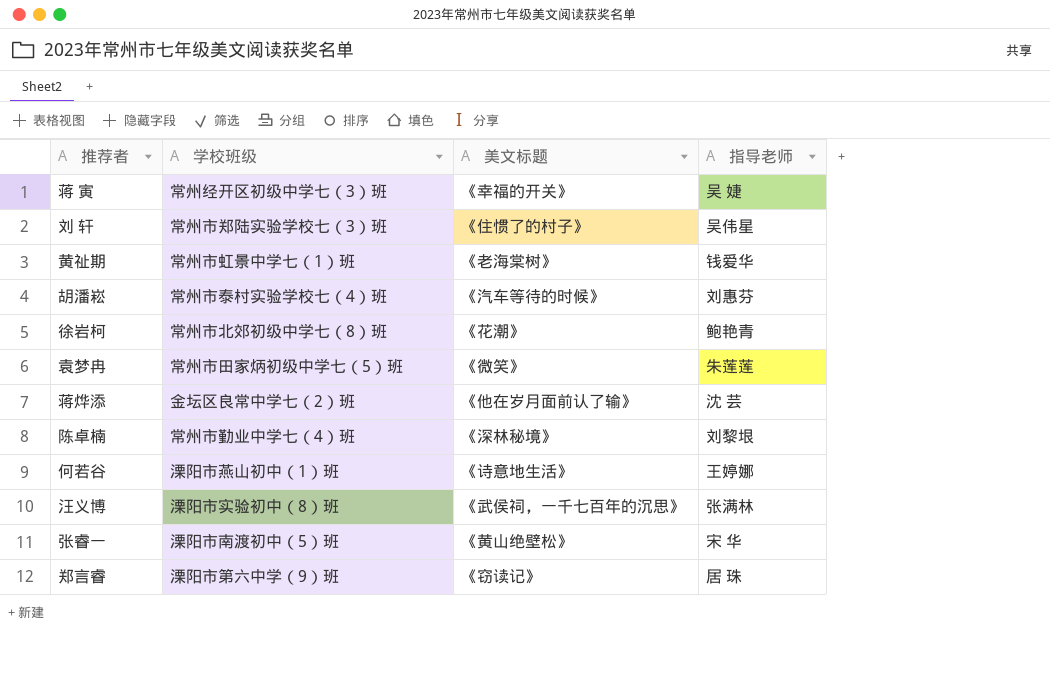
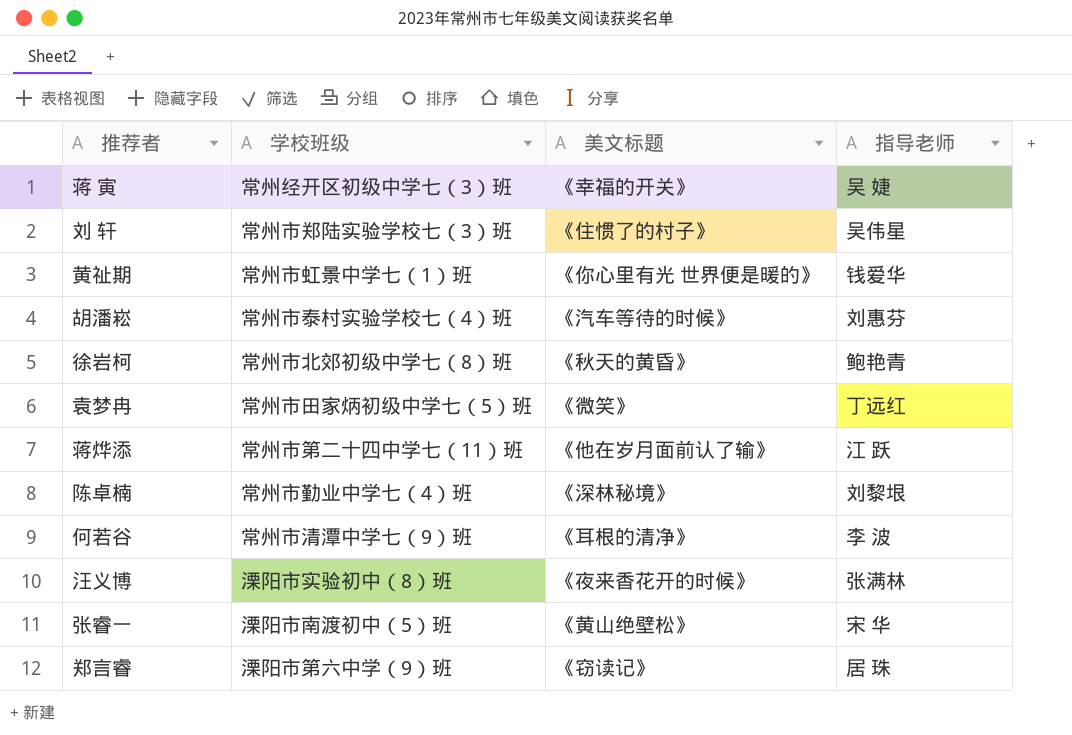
黄祉期 | 美文标题: 《老海棠树》 -> 《你心里有光 世界便是暖的》
徐岩柯 | 美文标题: 《花潮》 -> 《秋天的黄昏》
袁梦冉 | 指导老师: 朱莲莲 -> 丁远红
蒋烨添 | 学校班级: 金坛区良常中学七（2）班 -> 常州市第二十四中学七（11）班
蒋烨添 | 指导老师: 沈 芸 -> 江 跃
何若谷 | 学校班级: 溧阳市燕山初中（1）班 -> 常州市清潭中学七（9）班
何若谷 | 美文标题: 《诗意地生活》 -> 《耳根的清净》
何若谷 | 指导老师: 王婷娜 -> 李 波
汪义博 | 美文标题: 《武侯祠，一千七百年的沉思》 -> 《夜来香花开的时候》

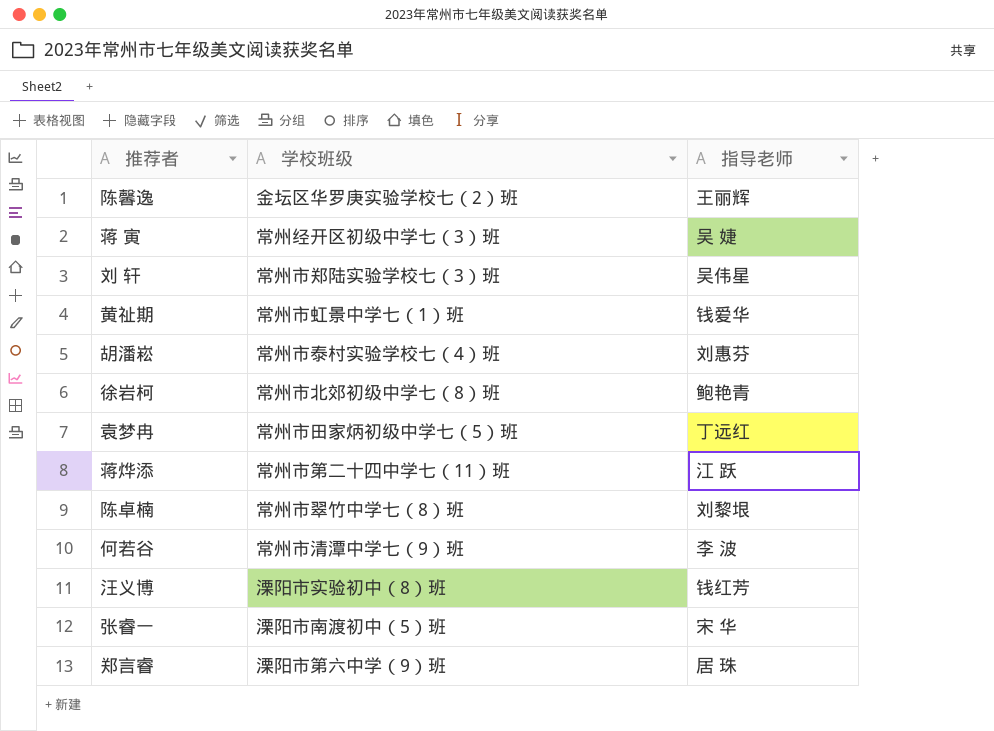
column 美文标题 | position: 3 -> none
row 陈馨逸: none -> 金坛区华罗庚实验学校七（2）班 | 王丽辉
陈卓楠 | 学校班级: 常州市勤业中学七（4）班 -> 常州市翠竹中学七（8）班
汪义博 | 指导老师: 张满林 -> 钱红芳

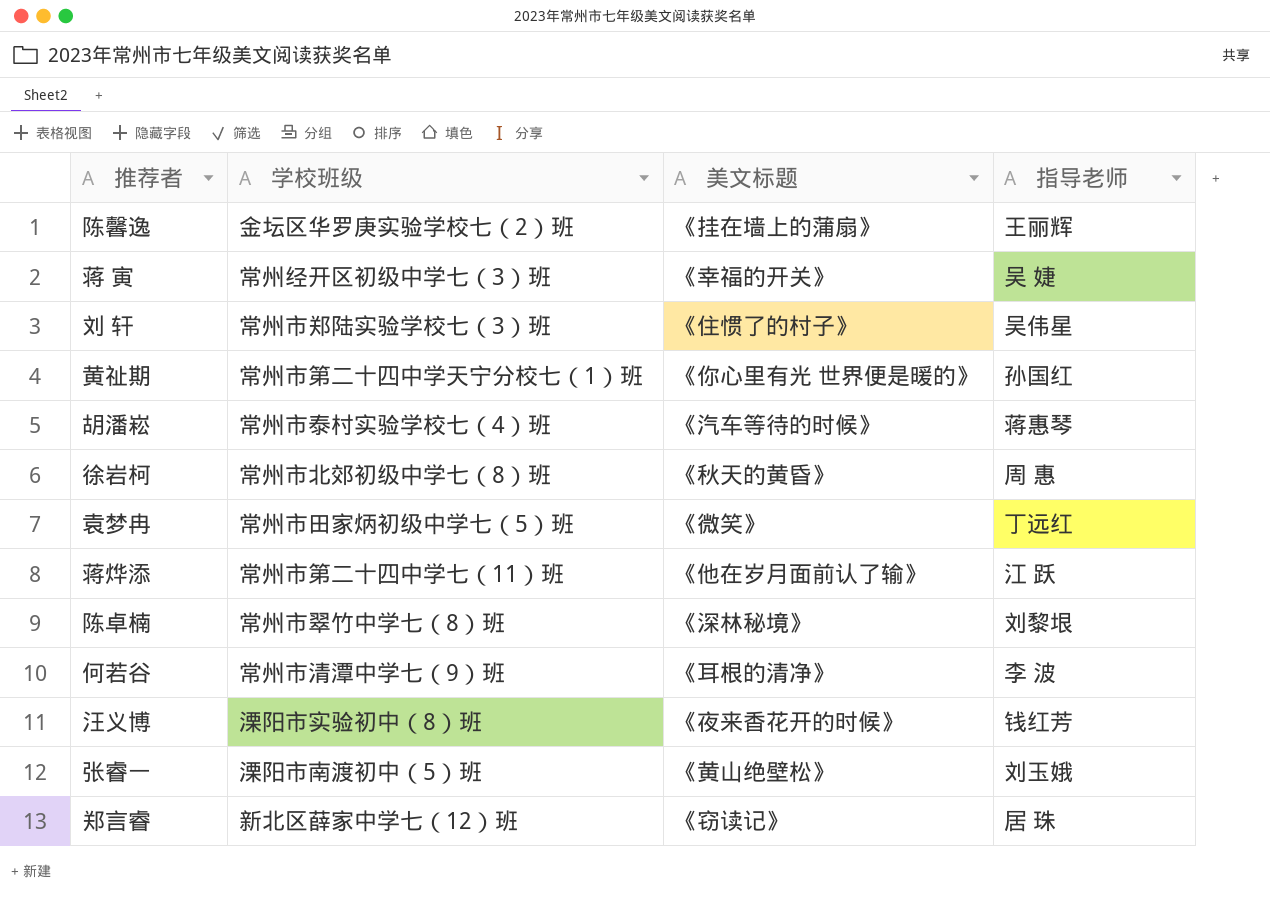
column 美文标题 | position: none -> 3
黄祉期 | 学校班级: 常州市虹景中学七（1）班 -> 常州市第二十四中学天宁分校七（1）班
黄祉期 | 指导老师: 钱爱华 -> 孙国红
胡潘崧 | 指导老师: 刘惠芬 -> 蒋惠琴
徐岩柯 | 指导老师: 鲍艳青 -> 周 惠
张睿一 | 指导老师: 宋 华 -> 刘玉娥
郑言睿 | 学校班级: 溧阳市第六中学（9）班 -> 新北区薛家中学七（12）班

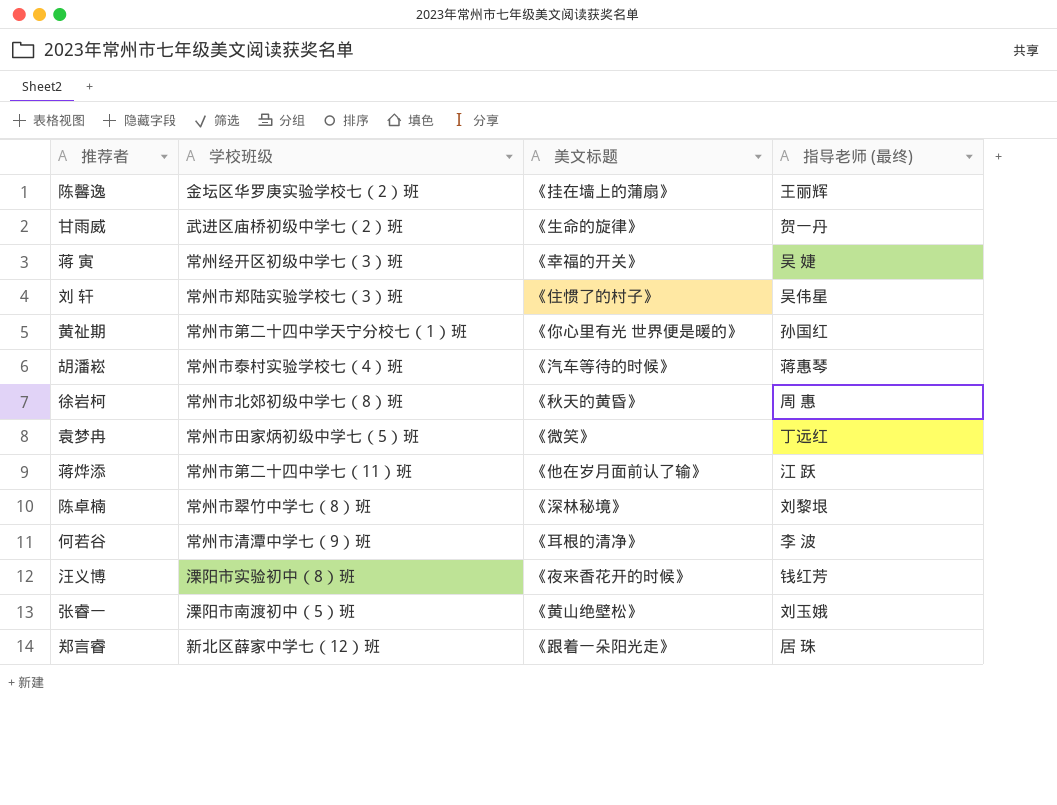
column name: 指导老师 -> 指导老师 (最终)
row 甘雨威: none -> 武进区庙桥初级中学七（2）班 | 《生命的旋律》 | 贺一丹
郑言睿 | 美文标题: 《窃读记》 -> 《跟着一朵阳光走》

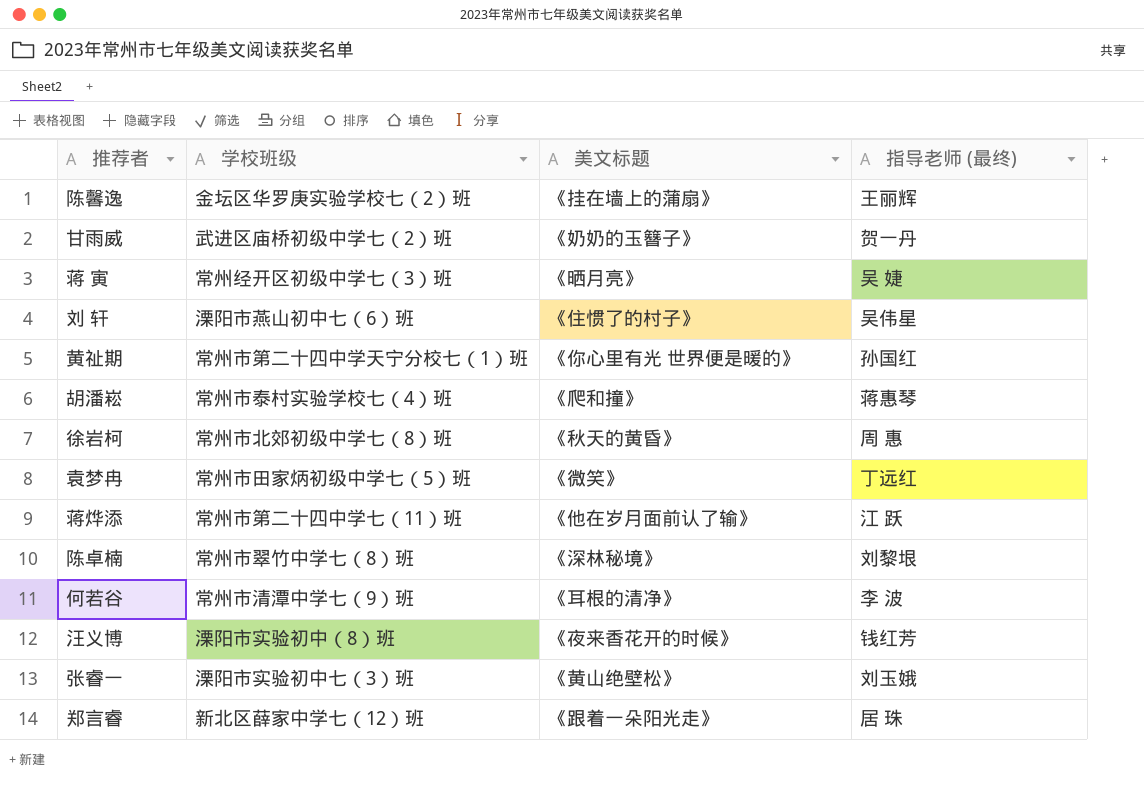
甘雨威 | 美文标题: 《生命的旋律》 -> 《奶奶的玉簪子》
蒋 寅 | 美文标题: 《幸福的开关》 -> 《晒月亮》
刘 轩 | 学校班级: 常州市郑陆实验学校七（3）班 -> 溧阳市燕山初中七（6）班
胡潘崧 | 美文标题: 《汽车等待的时候》 -> 《爬和撞》
张睿一 | 学校班级: 溧阳市南渡初中（5）班 -> 溧阳市实验初中七（3）班

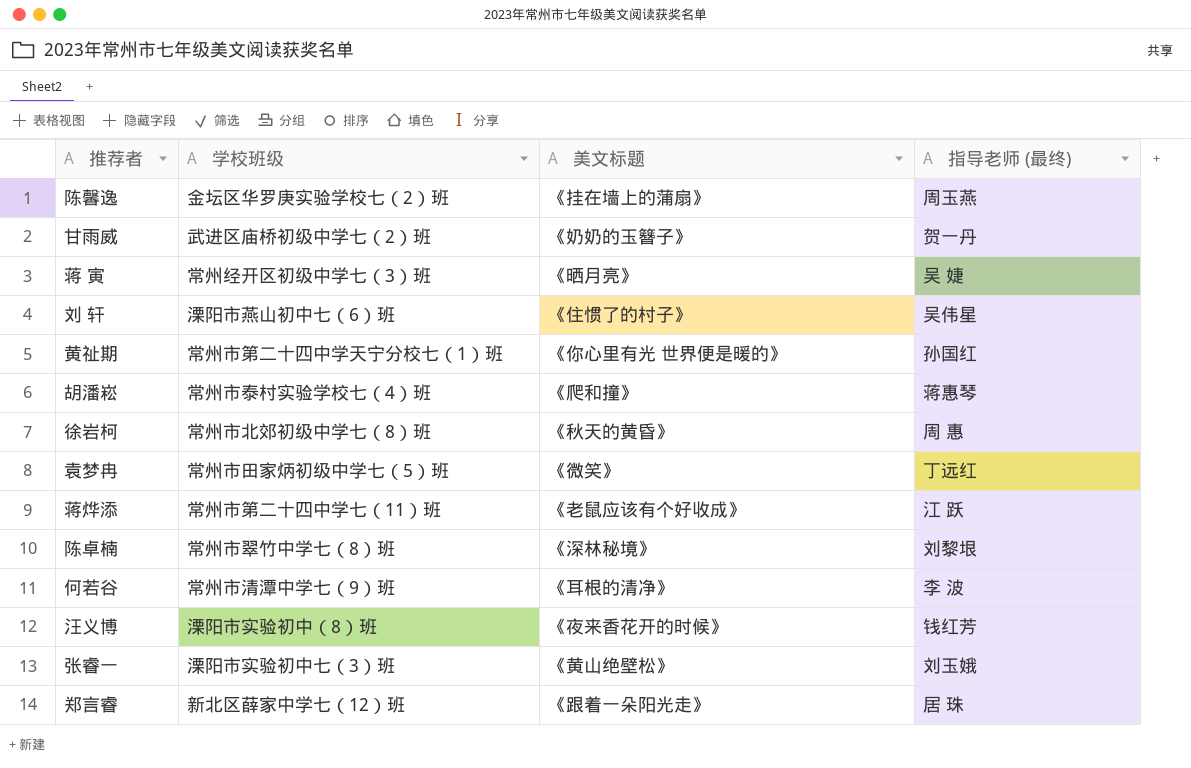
陈馨逸 | 指导老师 (最终): 王丽辉 -> 周玉燕
蒋烨添 | 美文标题: 《他在岁月面前认了输》 -> 《老鼠应该有个好收成》

